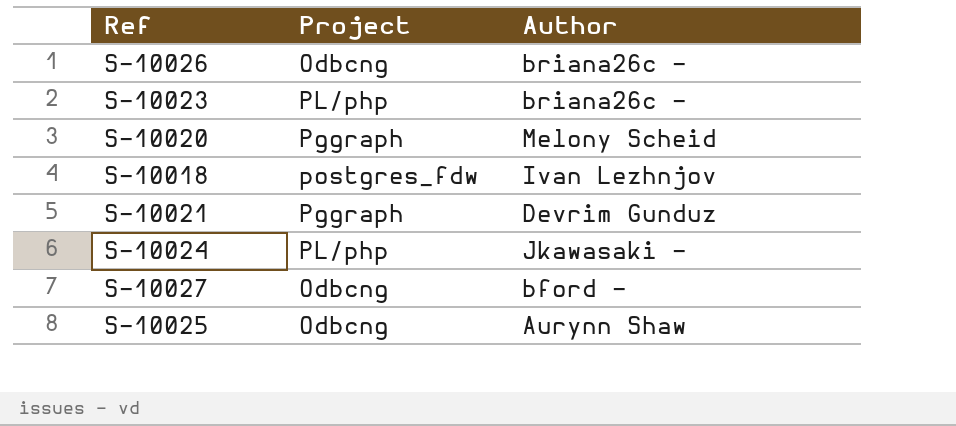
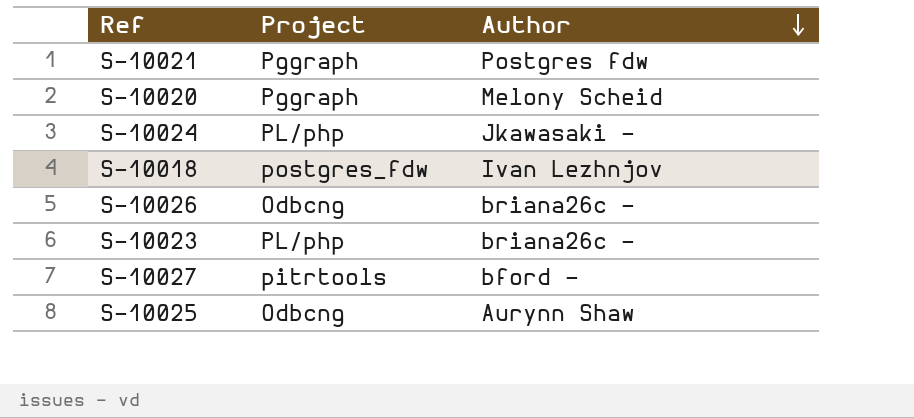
row order: none -> Author descending
S-10021 | Author: Devrim Gunduz -> Postgres fdw
S-10027 | Project: Odbcng -> pitrtools

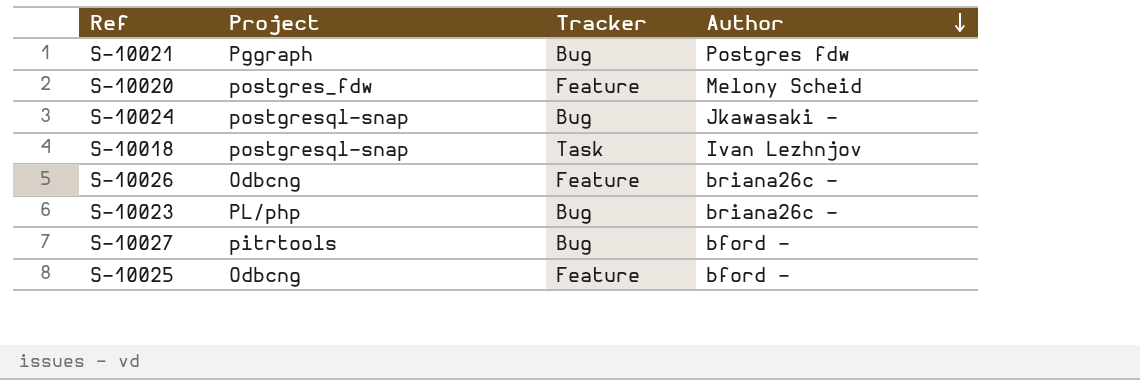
column Tracker | position: none -> 3
S-10020 | Project: Pggraph -> postgres_fdw
S-10024 | Project: PL/php -> postgresql-snap
S-10018 | Project: postgres_fdw -> postgresql-snap
S-10025 | Author: Aurynn Shaw -> bford -

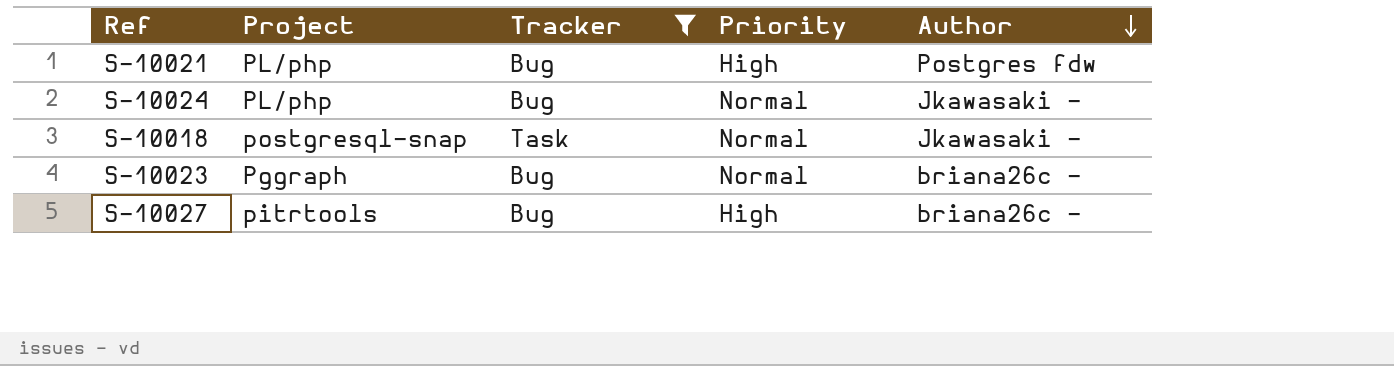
filter: none -> Tracker != Feature
column Priority | position: none -> 4
S-10021 | Project: Pggraph -> PL/php
S-10024 | Project: postgresql-snap -> PL/php
S-10018 | Author: Ivan Lezhnjov -> Jkawasaki -
S-10023 | Project: PL/php -> Pggraph
S-10027 | Author: bford - -> briana26c -

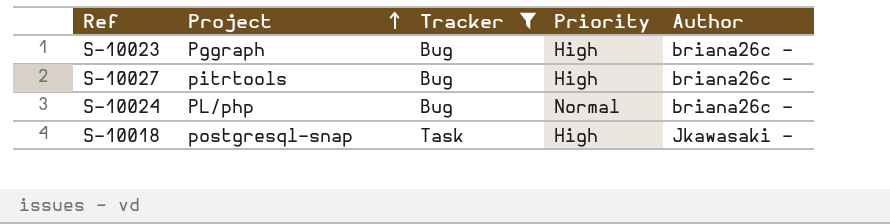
row order: Author descending -> Project ascending
row S-10021: PL/php | Bug | High | Postgres fdw -> none
S-10023 | Priority: Normal -> High
S-10024 | Author: Jkawasaki - -> briana26c -
S-10018 | Priority: Normal -> High

